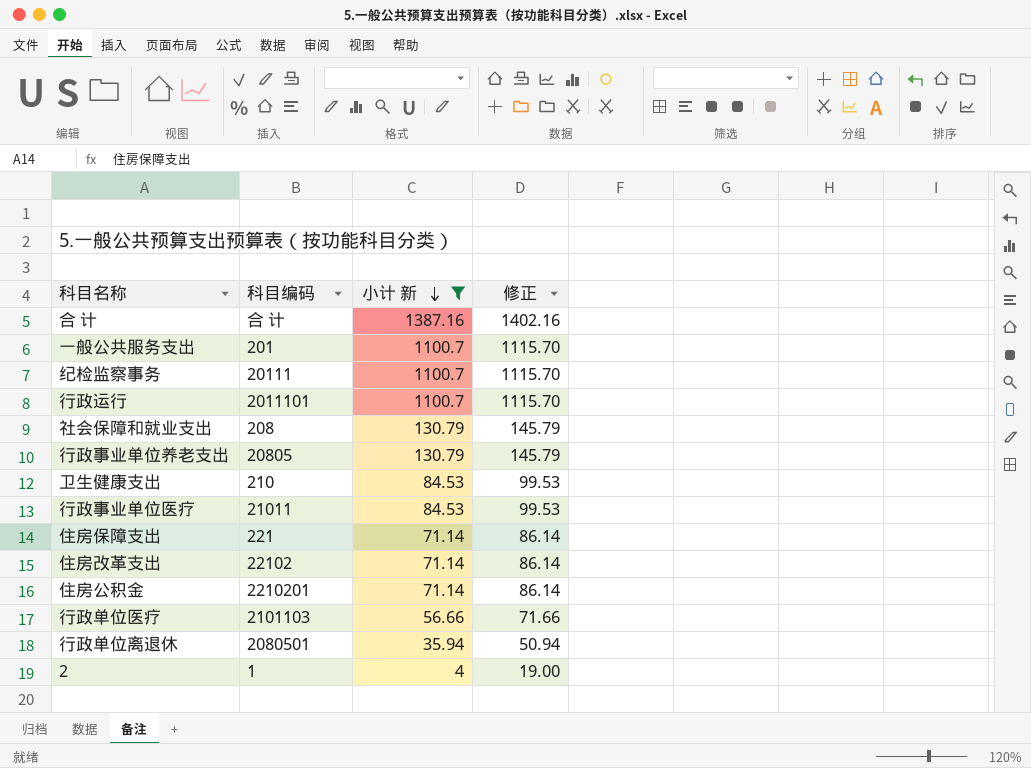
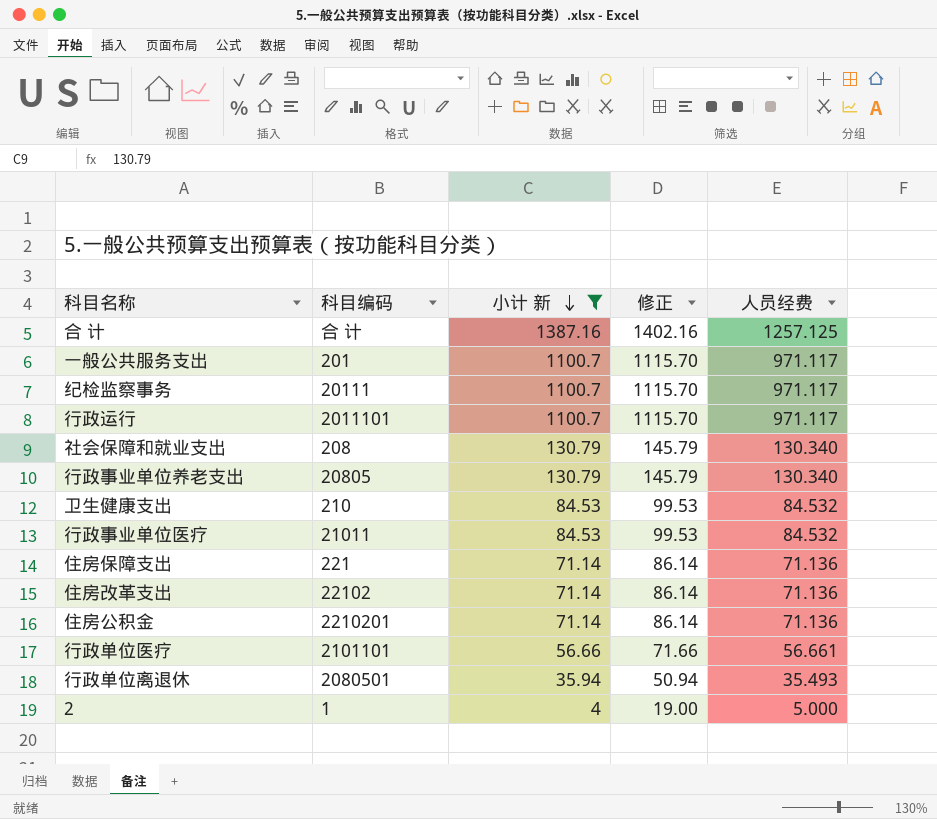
column 人员经费 | position: none -> 5
行政单位医疗 | 科目编码: 2101103 -> 2101101

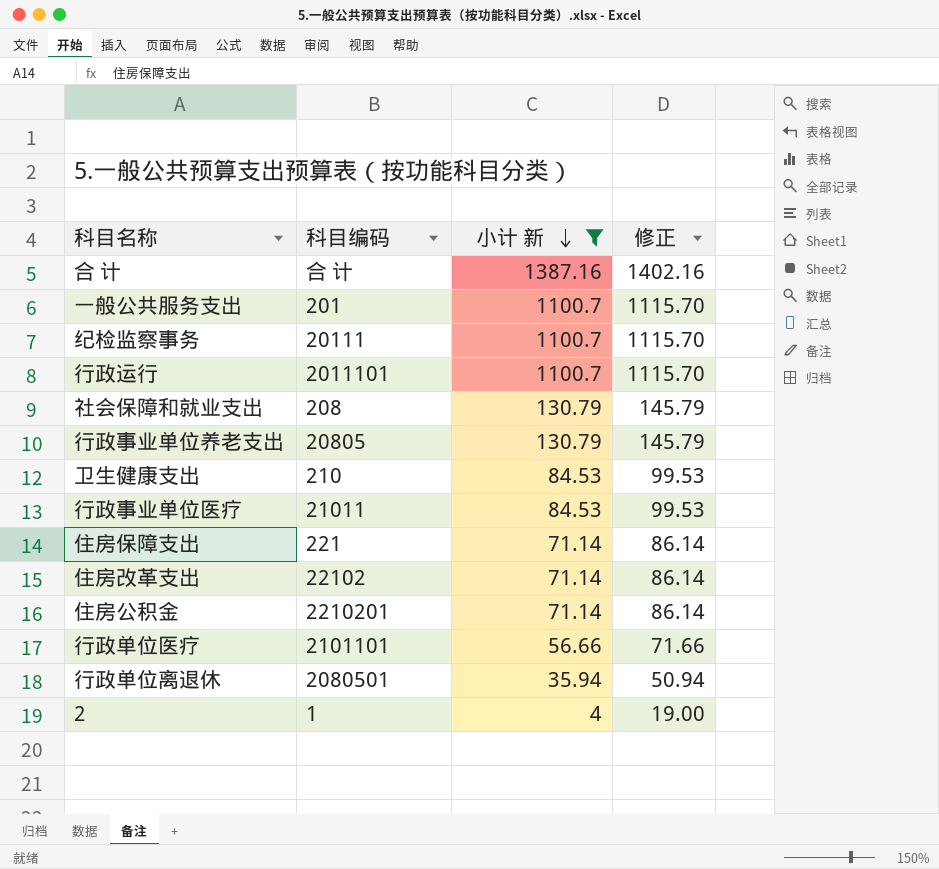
column 人员经费 | position: 5 -> none

